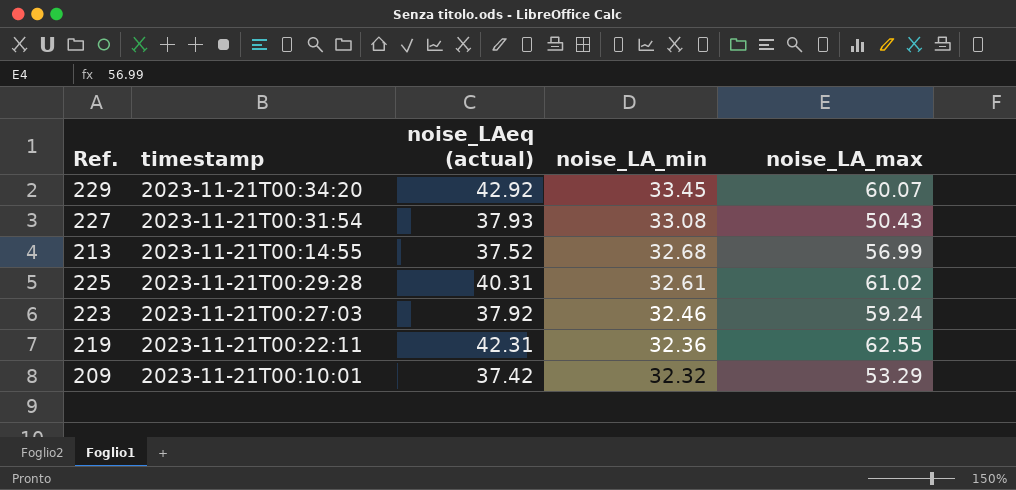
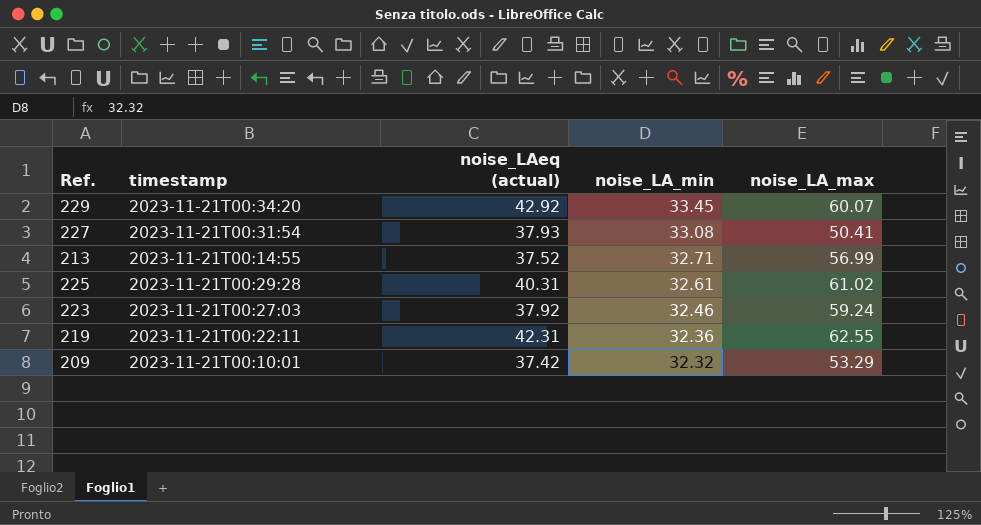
227 | noise_LA_max: 50.43 -> 50.41
213 | noise_LA_min: 32.68 -> 32.71

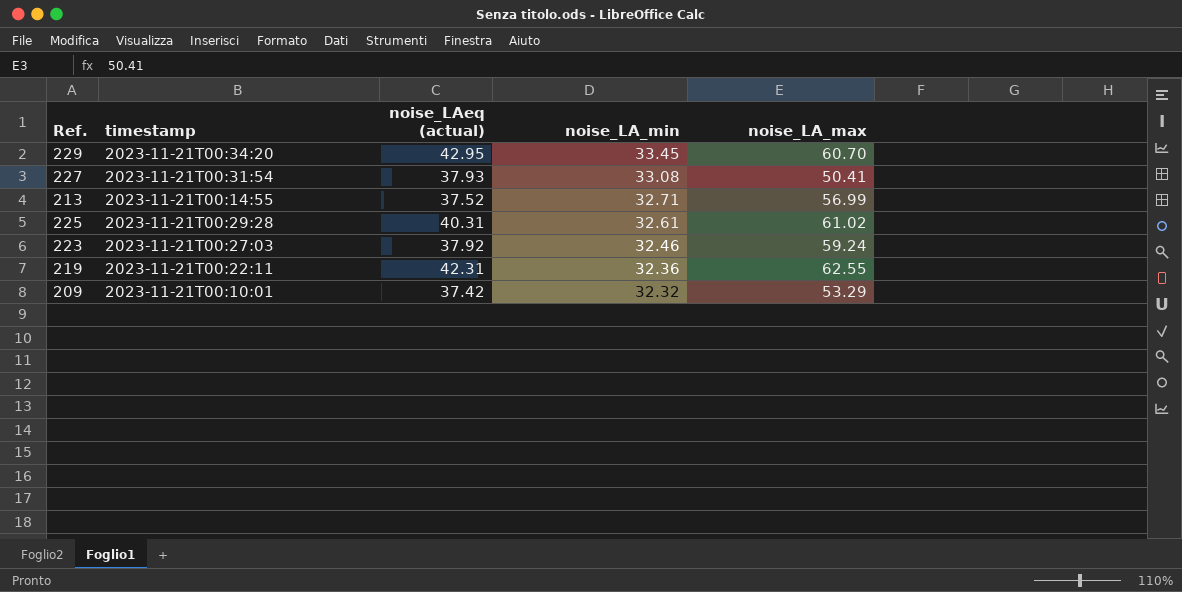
229 | noise_LAeq (actual): 42.92 -> 42.95
229 | noise_LA_max: 60.07 -> 60.70

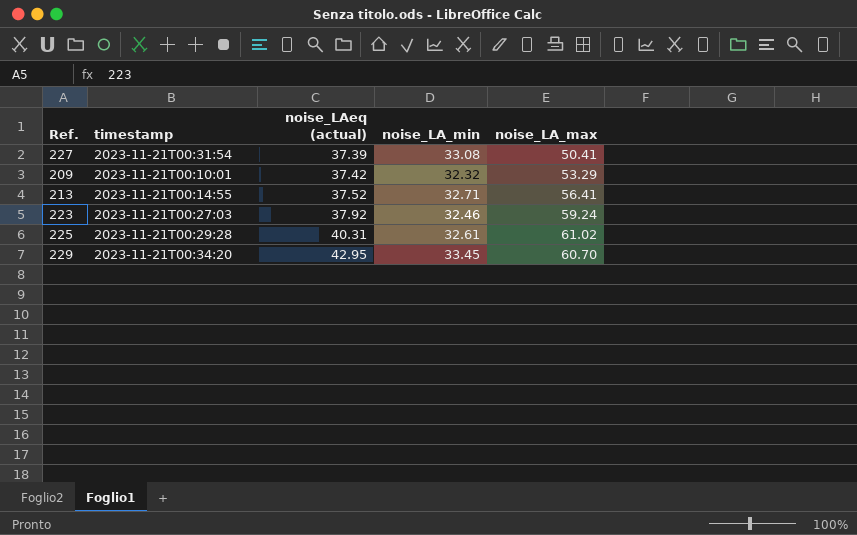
row order: noise_LA_min descending -> noise_LAeq (actual) ascending
row 219: 2023-11-21T00:22:11 | 42.31 | 32.36 | 62.55 -> none
227 | noise_LAeq (actual): 37.93 -> 37.39
213 | noise_LA_max: 56.99 -> 56.41

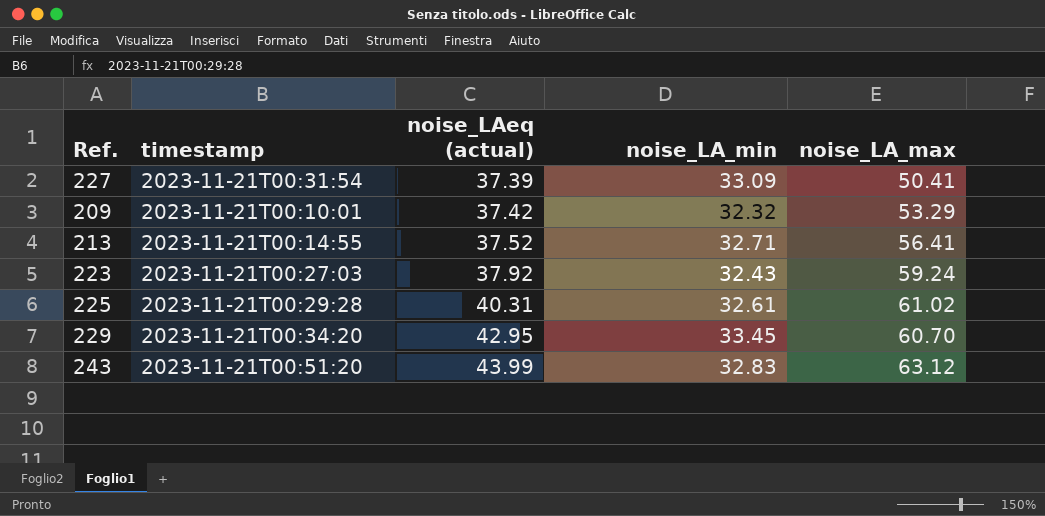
227 | noise_LA_min: 33.08 -> 33.09
223 | noise_LA_min: 32.46 -> 32.43
row 243: none -> 2023-11-21T00:51:20 | 43.99 | 32.83 | 63.12

